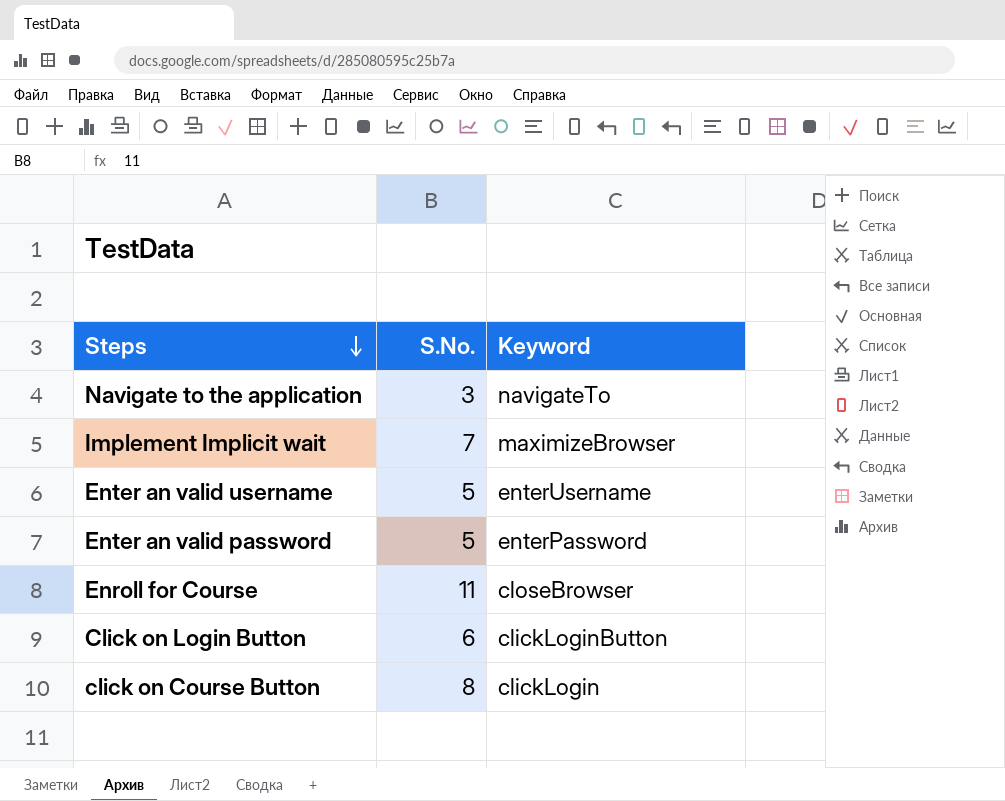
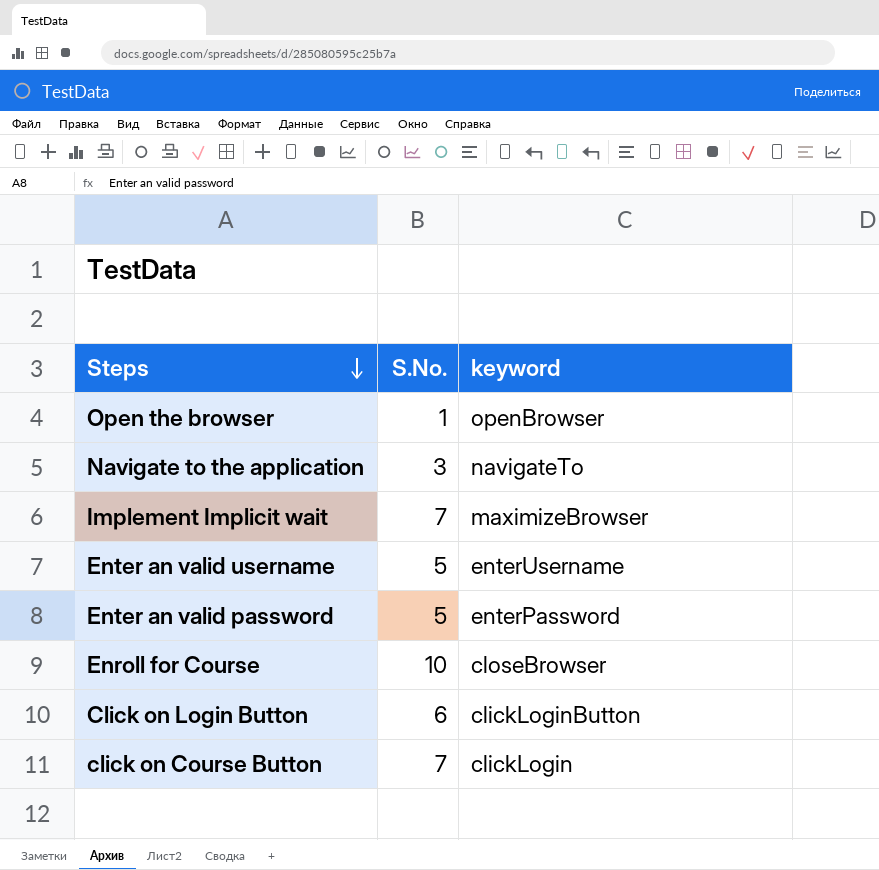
column name: Keyword -> keyword
row Open the browser: none -> 1 | openBrowser
Enroll for Course | S.No.: 11 -> 10
click on Course Button | S.No.: 8 -> 7

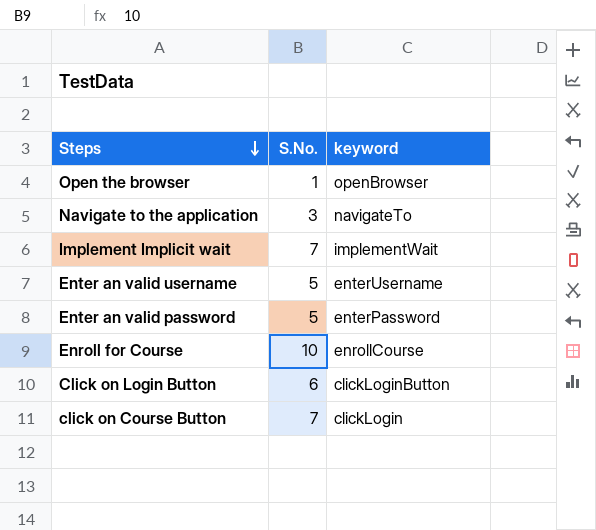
Implement Implicit wait | keyword: maximizeBrowser -> implementWait
Enroll for Course | keyword: closeBrowser -> enrollCourse

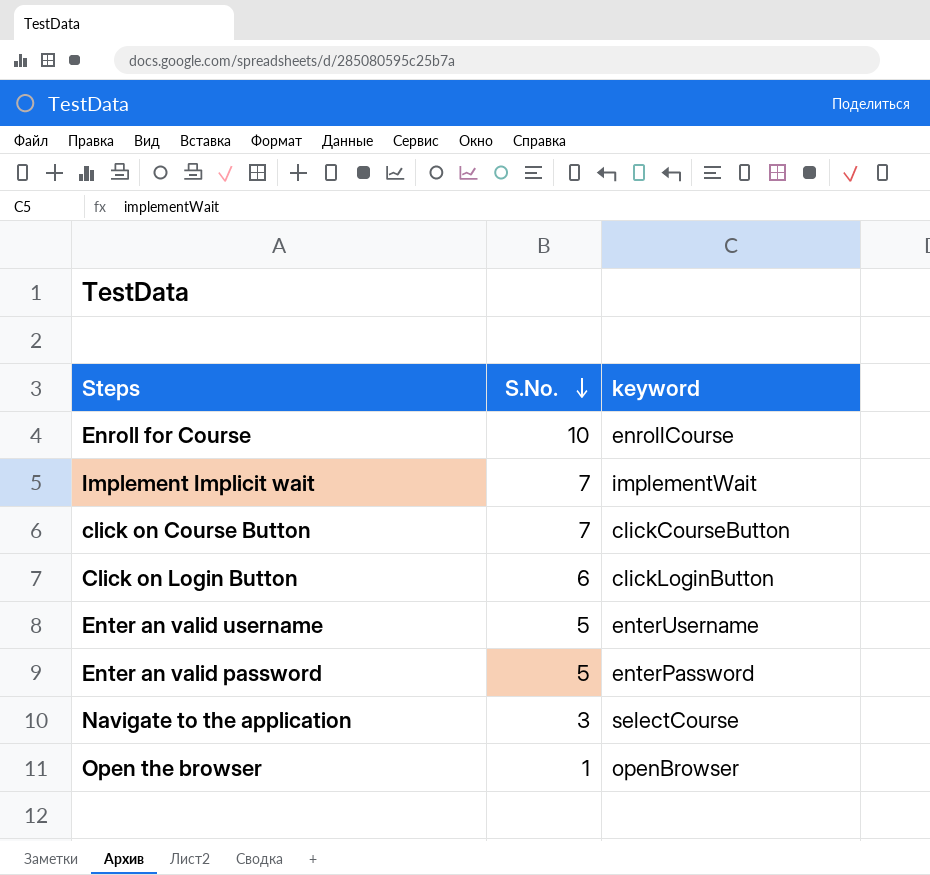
row order: Steps descending -> S.No. descending
click on Course Button | keyword: clickLogin -> clickCourseButton
Navigate to the application | keyword: navigateTo -> selectCourse

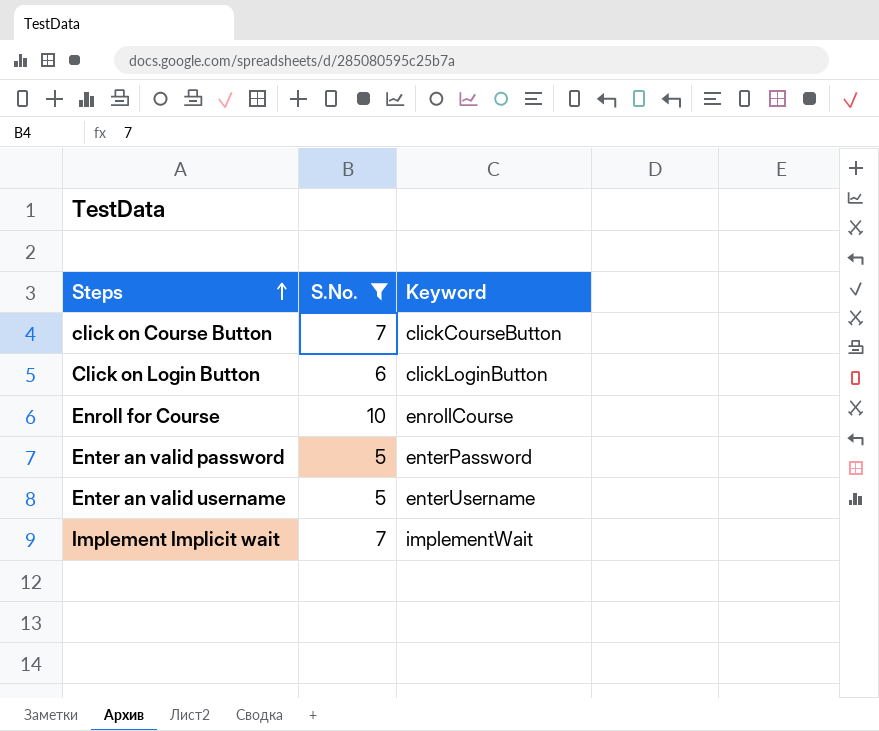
filter: none -> S.No. >= 5
row order: S.No. descending -> Steps ascending
column name: keyword -> Keyword

